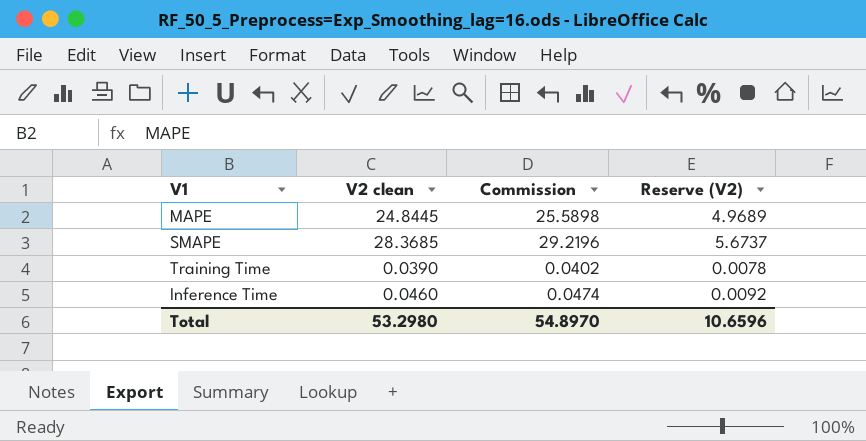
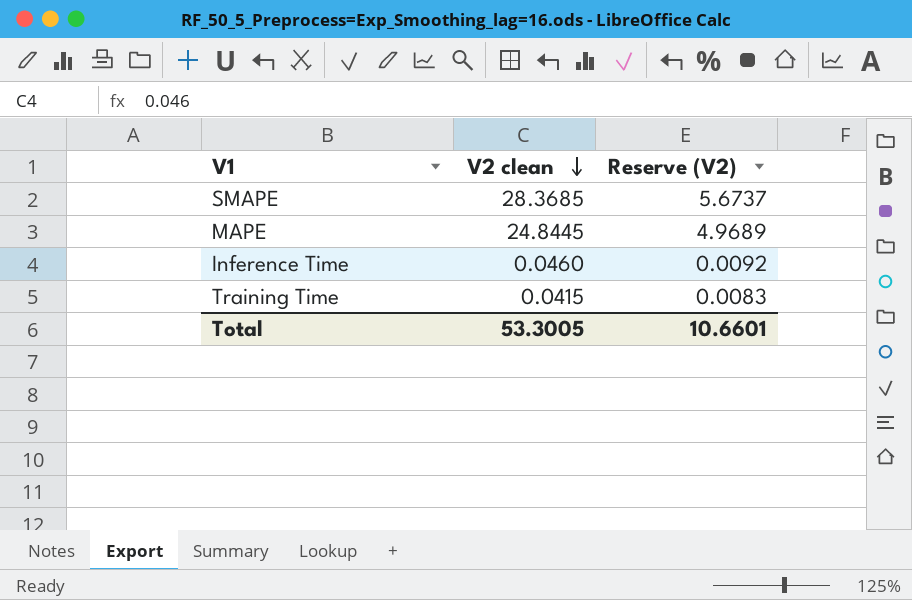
row order: none -> V2 clean descending
column Commission | formula: [V2 clean] * 1.03 -> none
Training Time | V2 clean: 0.0390 -> 0.0415
Training Time | Reserve (V2): 0.0078 -> 0.0083
Total | V2 clean: 53.2980 -> 53.3005
Total | Reserve (V2): 10.6596 -> 10.6601

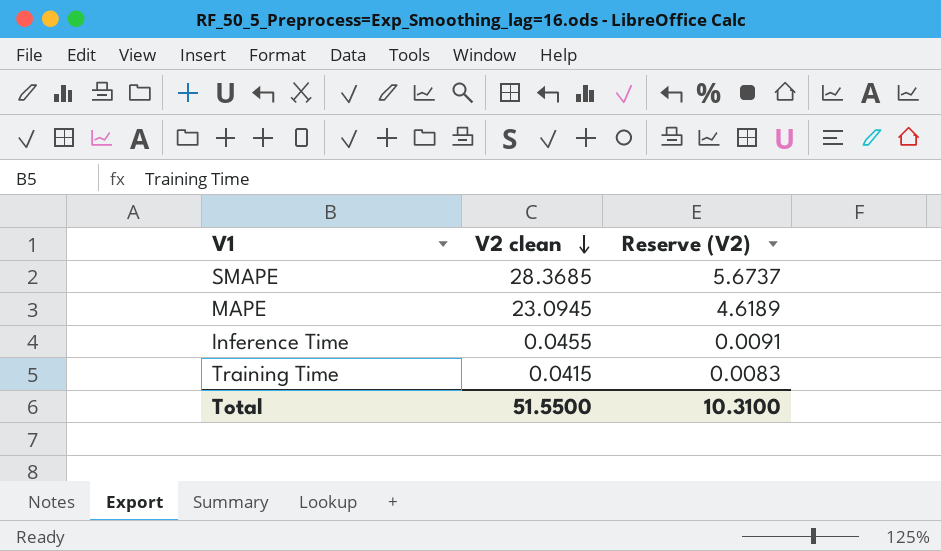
MAPE | V2 clean: 24.8445 -> 23.0945
MAPE | Reserve (V2): 4.9689 -> 4.6189
Inference Time | V2 clean: 0.0460 -> 0.0455
Inference Time | Reserve (V2): 0.0092 -> 0.0091
Total | V2 clean: 53.3005 -> 51.5500
Total | Reserve (V2): 10.6601 -> 10.3100

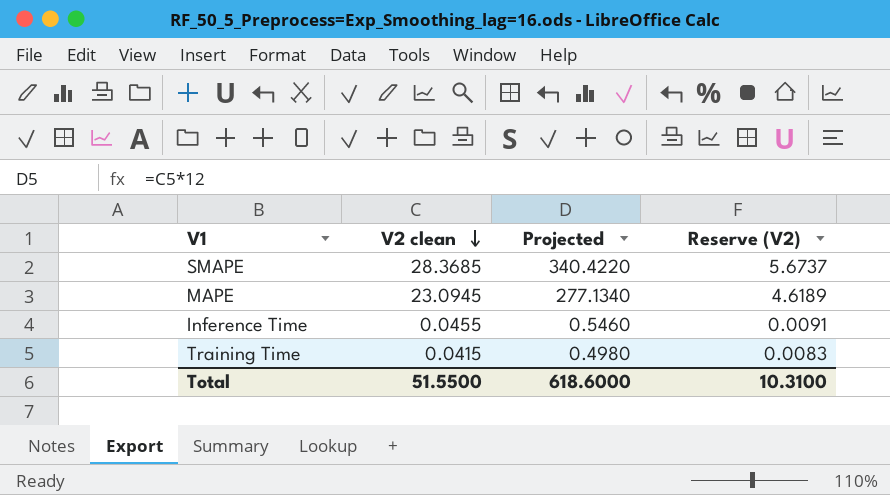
column Projected | formula: none -> [V2 clean] * 12

